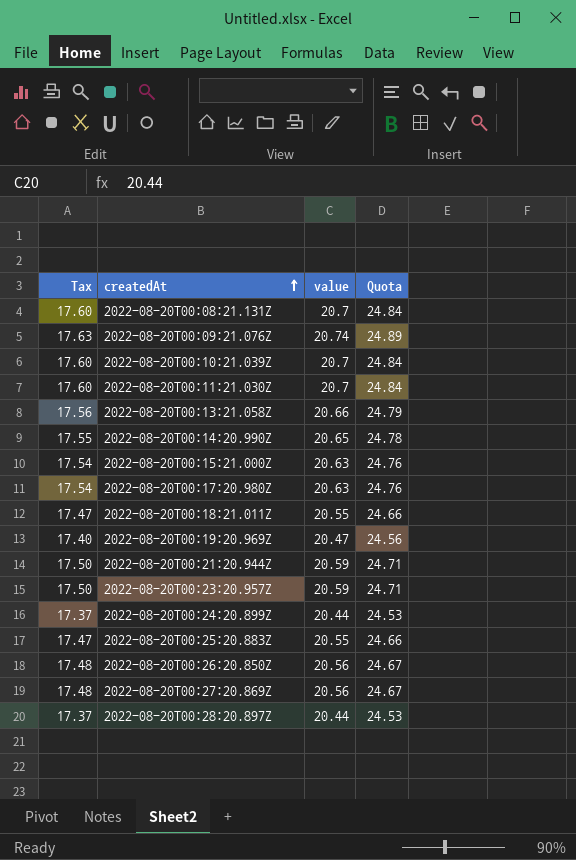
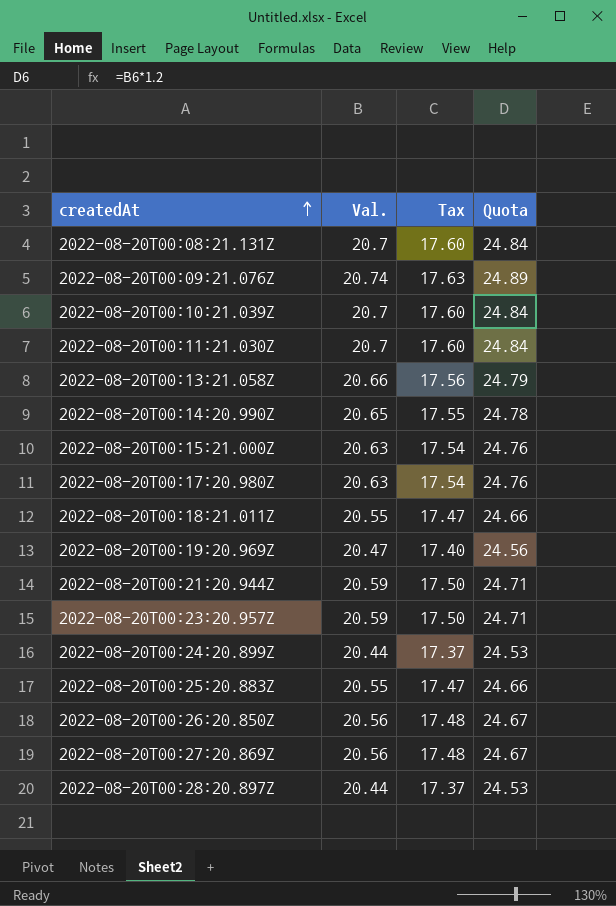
column name: value -> Val.
column Tax | position: 1 -> 3

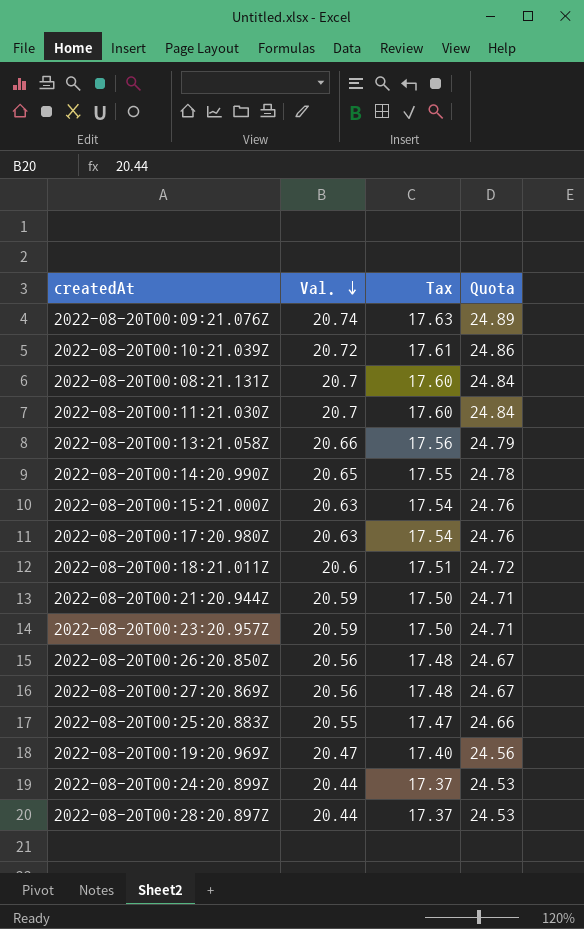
row order: createdAt ascending -> Val. descending
2022-08-20T00:10:21.039Z | Val.: 20.7 -> 20.72
2022-08-20T00:10:21.039Z | Tax: 17.60 -> 17.61
2022-08-20T00:10:21.039Z | Quota: 24.84 -> 24.86
2022-08-20T00:18:21.011Z | Val.: 20.55 -> 20.6
2022-08-20T00:18:21.011Z | Tax: 17.47 -> 17.51
2022-08-20T00:18:21.011Z | Quota: 24.66 -> 24.72

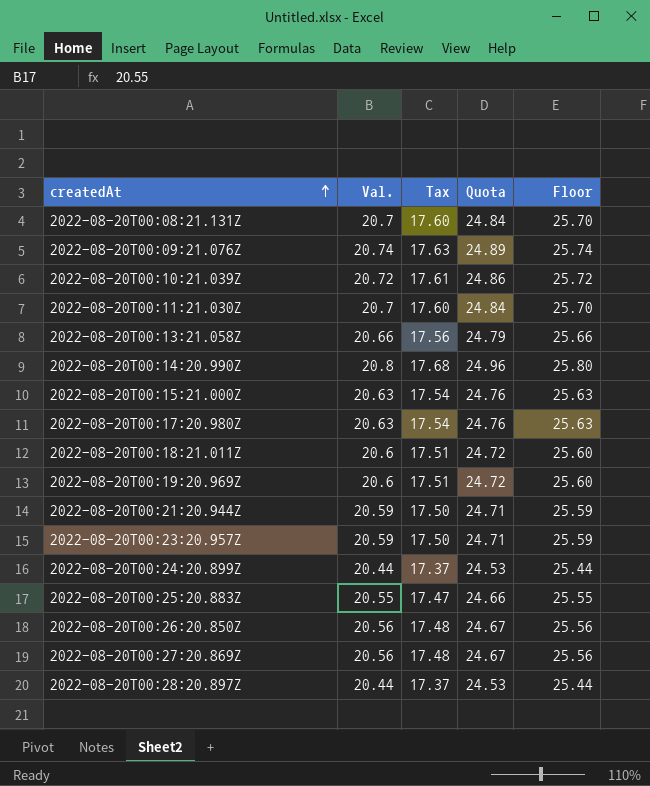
row order: Val. descending -> createdAt ascending
column Floor | formula: none -> [Val.] + 5
2022-08-20T00:14:20.990Z | Val.: 20.65 -> 20.8
2022-08-20T00:14:20.990Z | Tax: 17.55 -> 17.68
2022-08-20T00:14:20.990Z | Quota: 24.78 -> 24.96
2022-08-20T00:19:20.969Z | Val.: 20.47 -> 20.6
2022-08-20T00:19:20.969Z | Tax: 17.40 -> 17.51
2022-08-20T00:19:20.969Z | Quota: 24.56 -> 24.72

